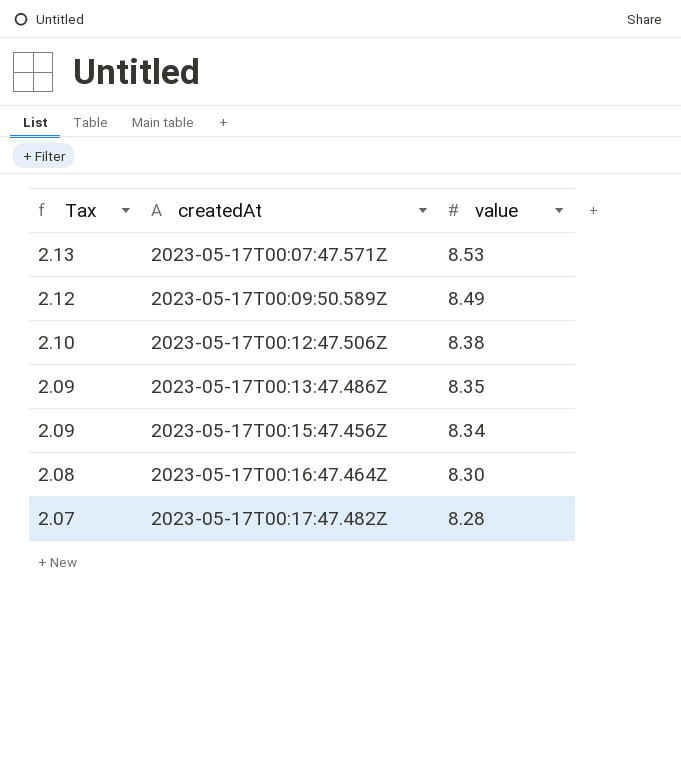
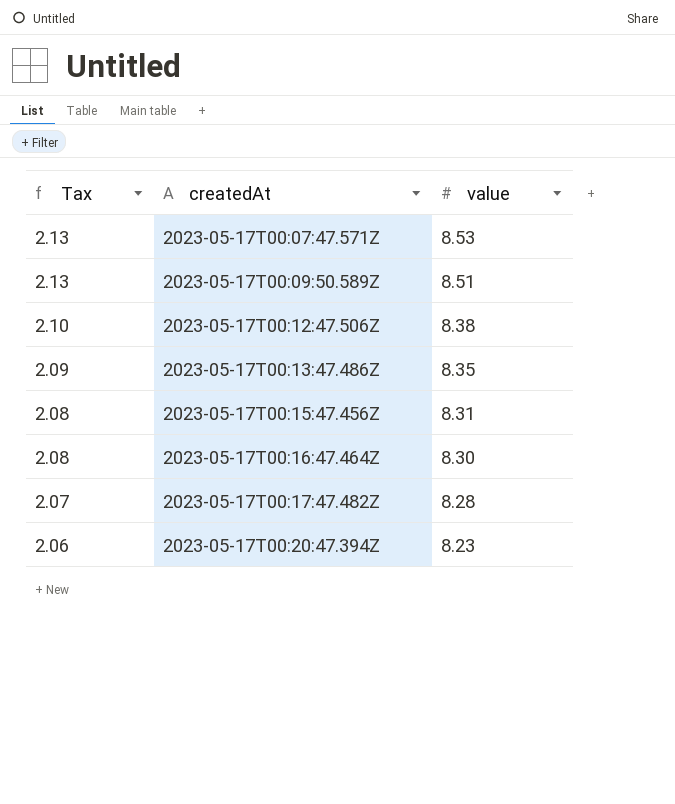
2023-05-17T00:09:50.589Z | Tax: 2.12 -> 2.13
2023-05-17T00:09:50.589Z | value: 8.49 -> 8.51
2023-05-17T00:15:47.456Z | Tax: 2.09 -> 2.08
2023-05-17T00:15:47.456Z | value: 8.34 -> 8.31
row 2023-05-17T00:20:47.394Z: none -> 2.06 | 8.23

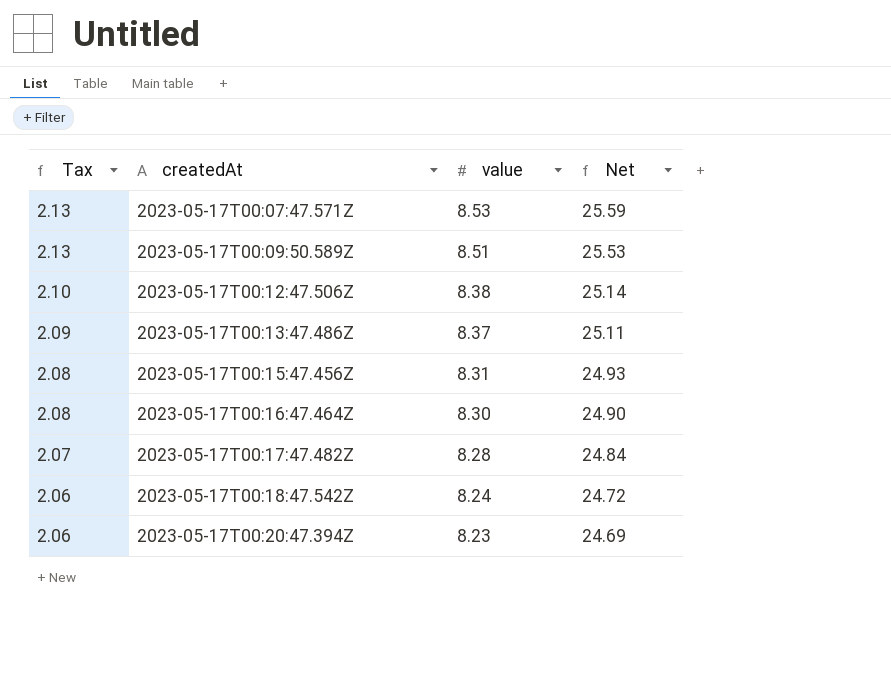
column Net | formula: none -> [value] * 3
2023-05-17T00:13:47.486Z | value: 8.35 -> 8.37
row 2023-05-17T00:18:47.542Z: none -> 2.06 | 8.24 | 24.72

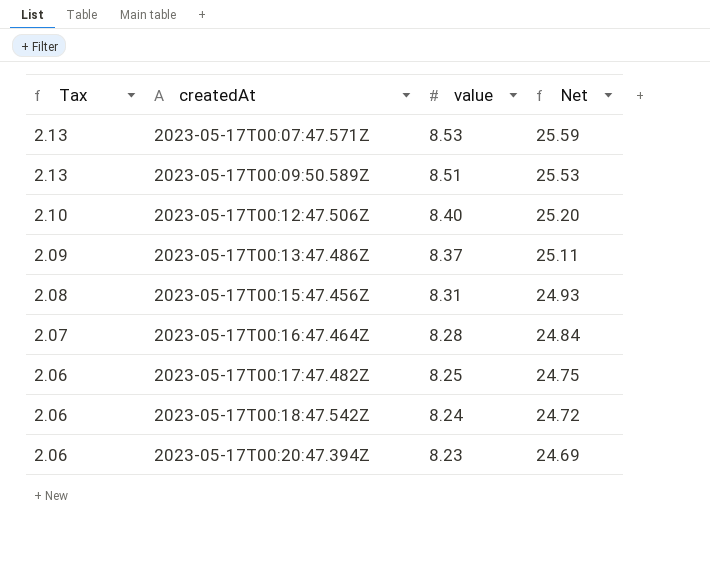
2023-05-17T00:12:47.506Z | value: 8.38 -> 8.40
2023-05-17T00:12:47.506Z | Net: 25.14 -> 25.20
2023-05-17T00:16:47.464Z | Tax: 2.08 -> 2.07
2023-05-17T00:16:47.464Z | value: 8.30 -> 8.28
2023-05-17T00:16:47.464Z | Net: 24.90 -> 24.84
2023-05-17T00:17:47.482Z | Tax: 2.07 -> 2.06
2023-05-17T00:17:47.482Z | value: 8.28 -> 8.25
2023-05-17T00:17:47.482Z | Net: 24.84 -> 24.75

